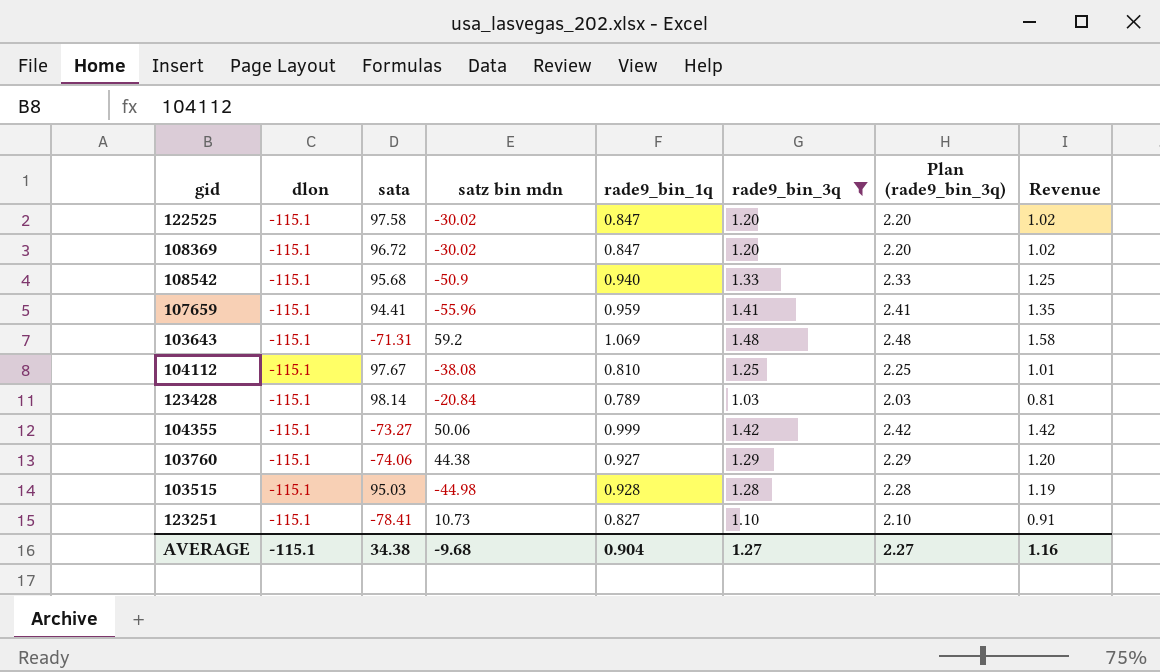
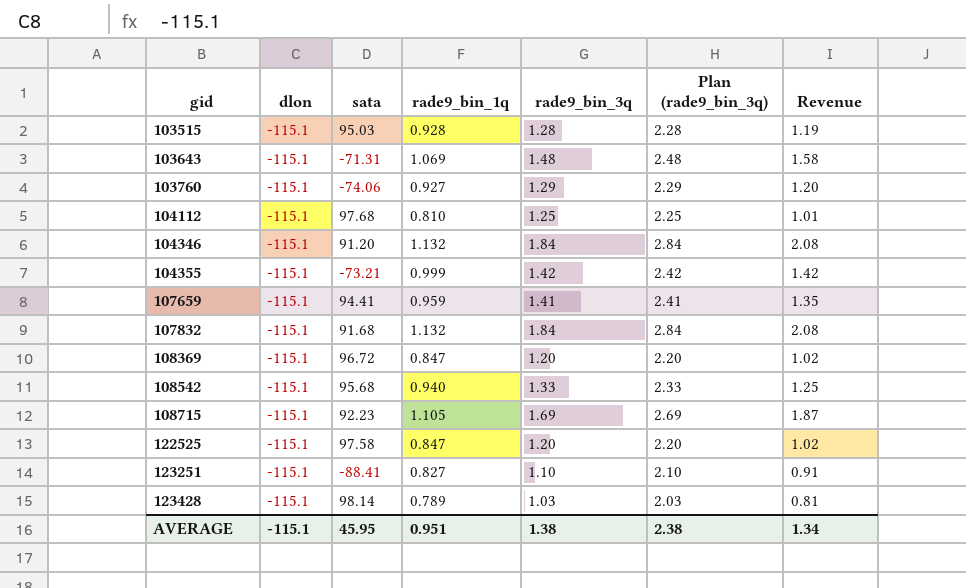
filter: rade9_bin_3q <= 1.48 -> none
row order: none -> gid ascending
column satz bin mdn | position: 4 -> none
104112 | sata: 97.67 -> 97.68
104355 | sata: -73.27 -> -73.21
123251 | sata: -78.41 -> -88.41
AVERAGE | sata: 34.38 -> 45.95
AVERAGE | rade9_bin_1q: 0.904 -> 0.951
AVERAGE | rade9_bin_3q: 1.27 -> 1.38
AVERAGE | Plan (rade9_bin_3q): 2.27 -> 2.38
AVERAGE | Revenue: 1.16 -> 1.34

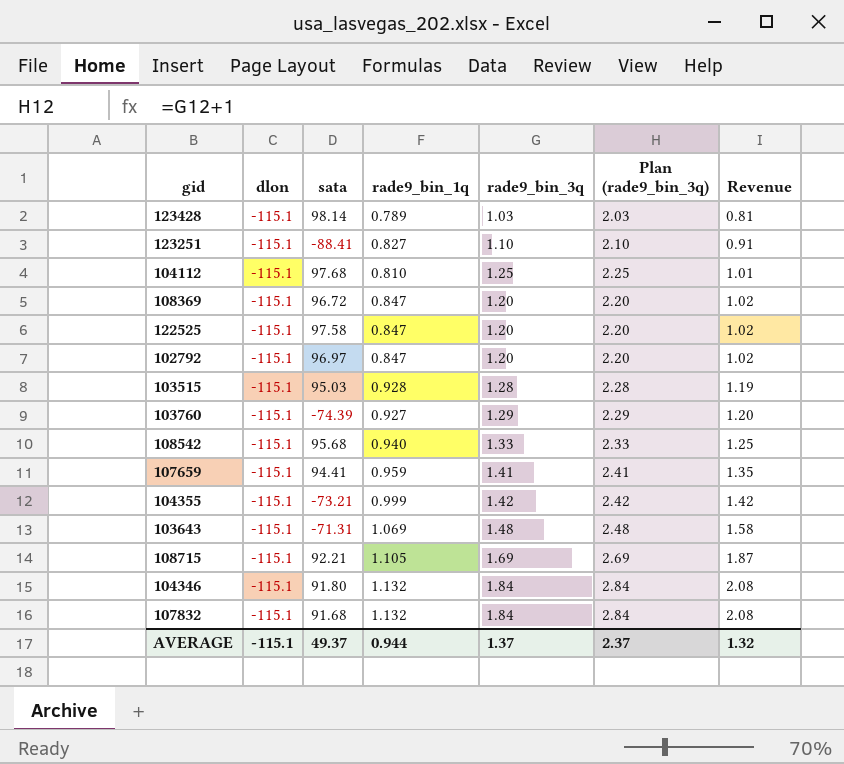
row order: gid ascending -> Revenue ascending
row 102792: none -> -115.1 | 96.97 | 0.847 | 1.20 | 2.20 | 1.02
103760 | sata: -74.06 -> -74.39
108715 | sata: 92.23 -> 92.21
104346 | sata: 91.20 -> 91.80
AVERAGE | sata: 45.95 -> 49.37
AVERAGE | rade9_bin_1q: 0.951 -> 0.944
AVERAGE | rade9_bin_3q: 1.38 -> 1.37
AVERAGE | Plan (rade9_bin_3q): 2.38 -> 2.37
AVERAGE | Revenue: 1.34 -> 1.32

